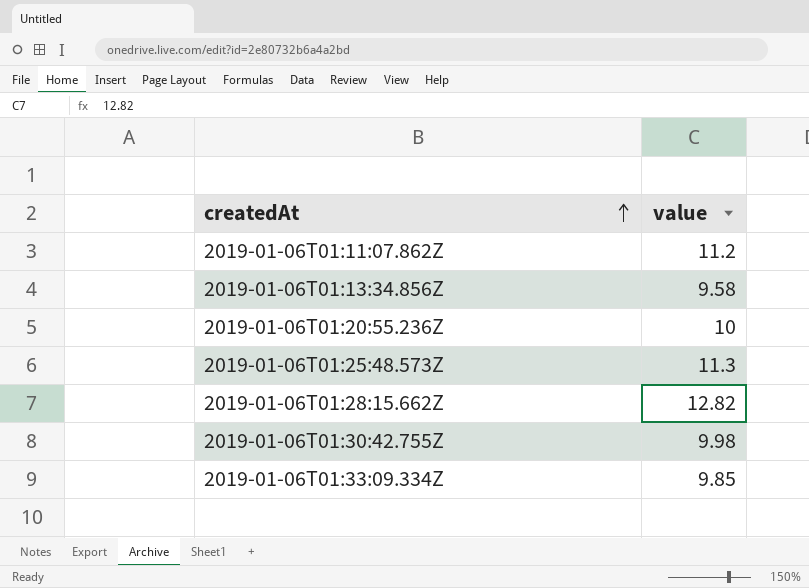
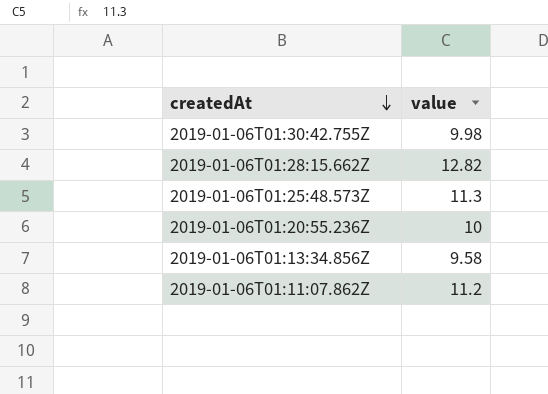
row order: createdAt ascending -> createdAt descending
row 2019-01-06T01:33:09.334Z: 9.85 -> none

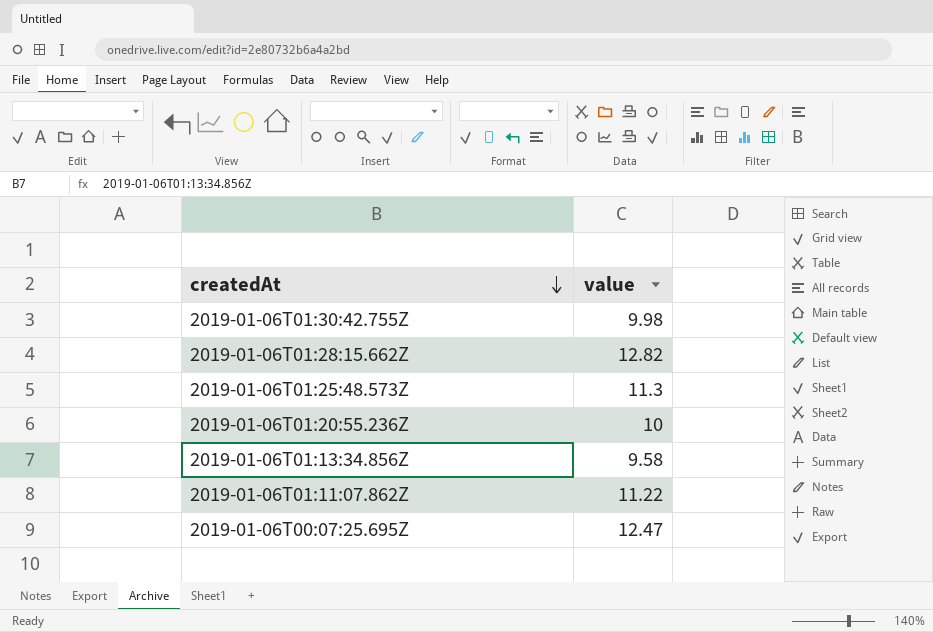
2019-01-06T01:11:07.862Z | value: 11.2 -> 11.22
row 2019-01-06T00:07:25.695Z: none -> 12.47

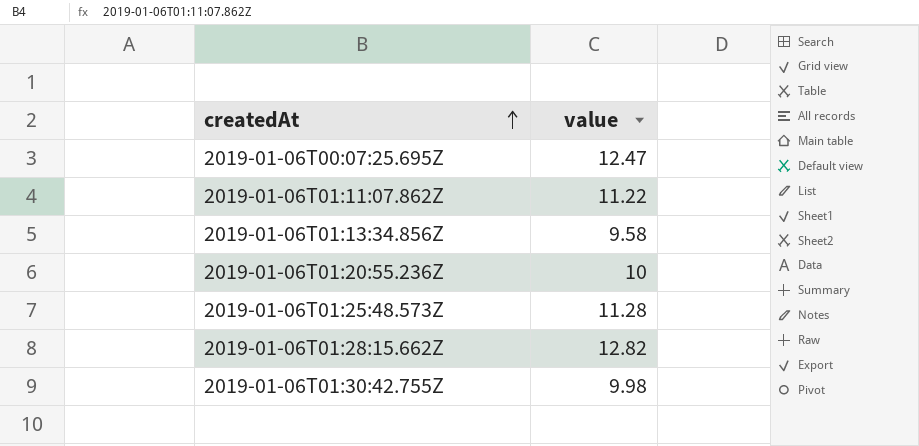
row order: createdAt descending -> createdAt ascending
2019-01-06T01:25:48.573Z | value: 11.3 -> 11.28

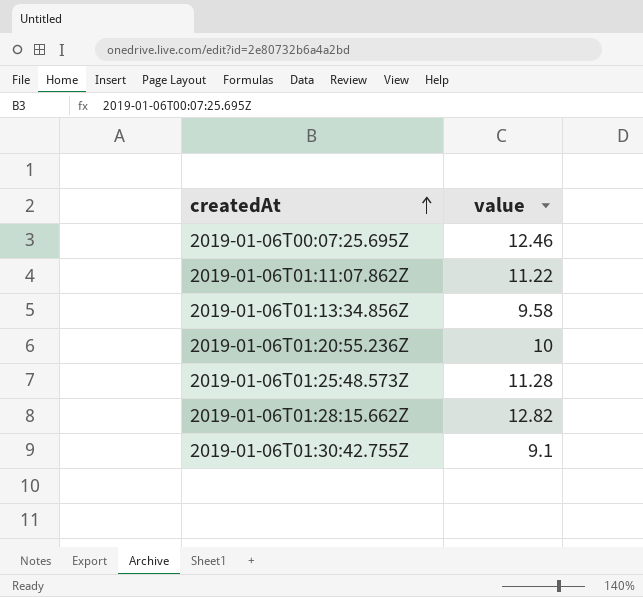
2019-01-06T00:07:25.695Z | value: 12.47 -> 12.46
2019-01-06T01:30:42.755Z | value: 9.98 -> 9.1

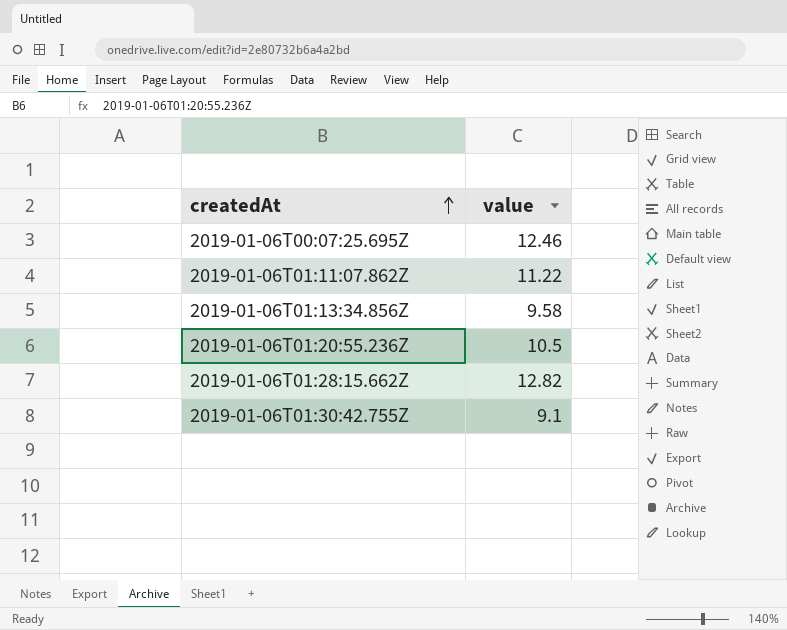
row 2019-01-06T01:25:48.573Z: 11.28 -> none
2019-01-06T01:20:55.236Z | value: 10 -> 10.5

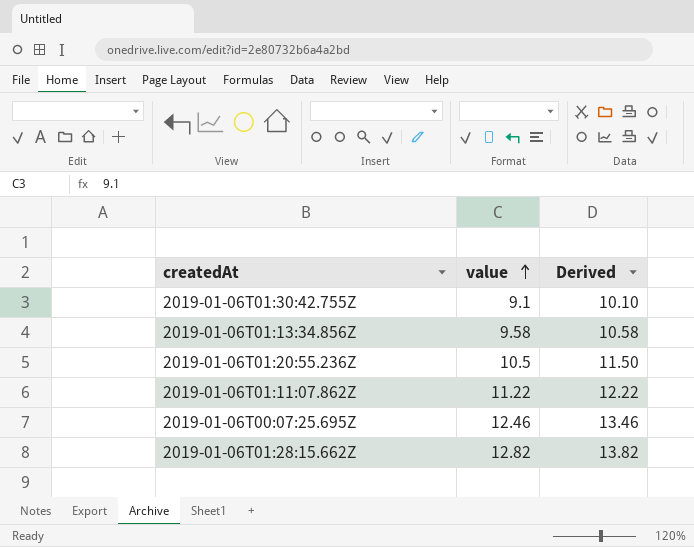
row order: createdAt ascending -> value ascending
column Derived | formula: none -> [value] + 1

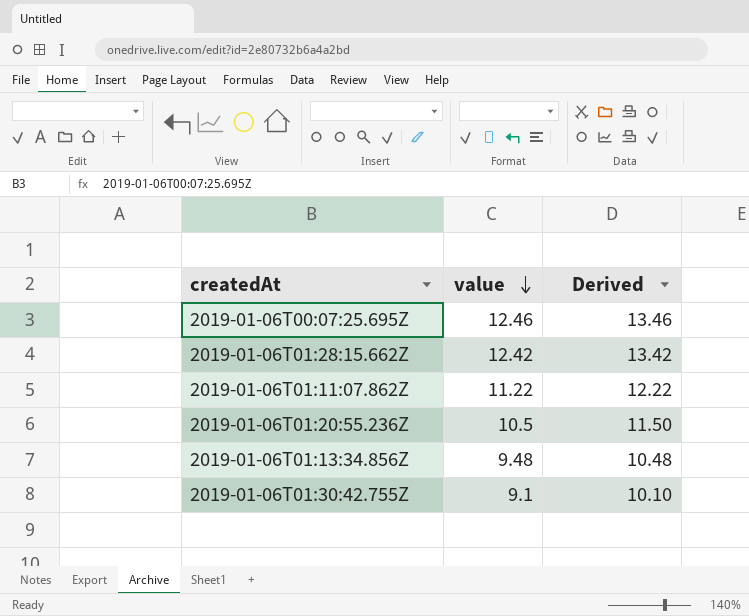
row order: value ascending -> value descending
2019-01-06T01:28:15.662Z | value: 12.82 -> 12.42
2019-01-06T01:28:15.662Z | Derived: 13.82 -> 13.42
2019-01-06T01:13:34.856Z | value: 9.58 -> 9.48
2019-01-06T01:13:34.856Z | Derived: 10.58 -> 10.48

